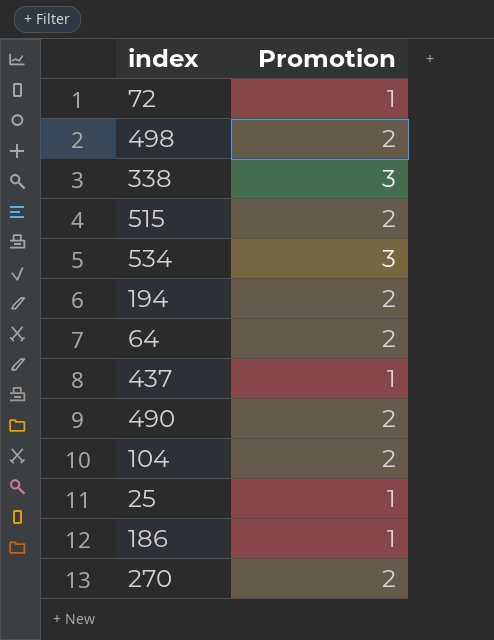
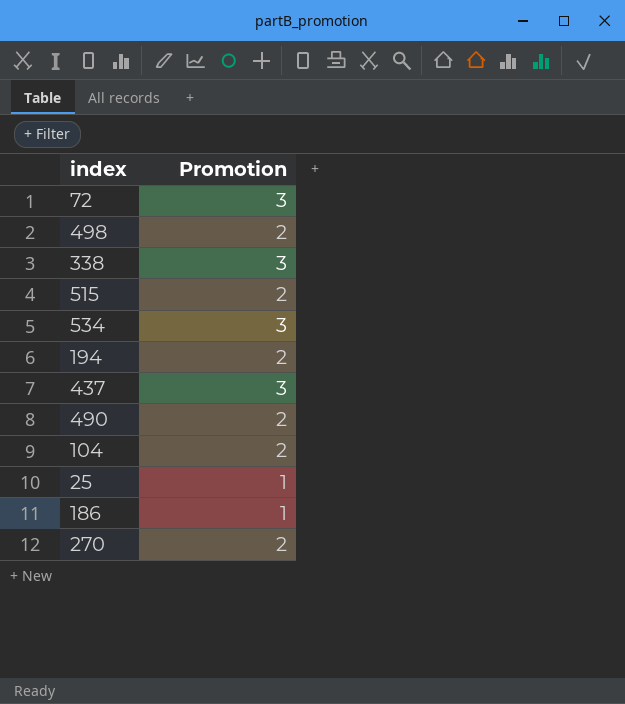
row 64: 2 -> none
72 | Promotion: 1 -> 3
437 | Promotion: 1 -> 3

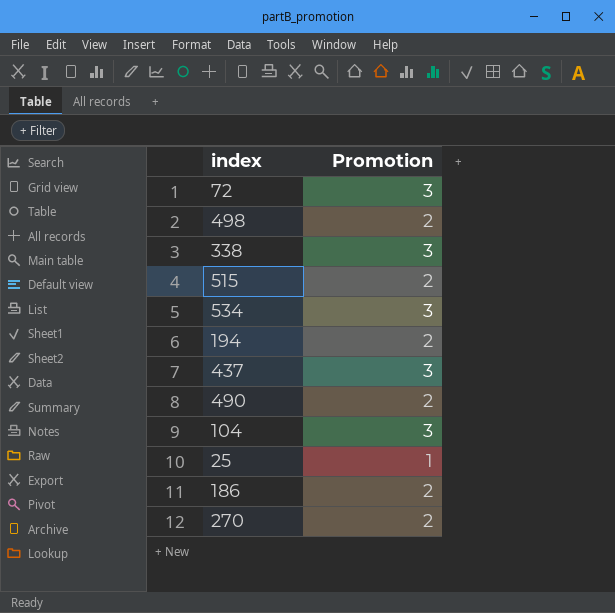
104 | Promotion: 2 -> 3
186 | Promotion: 1 -> 2

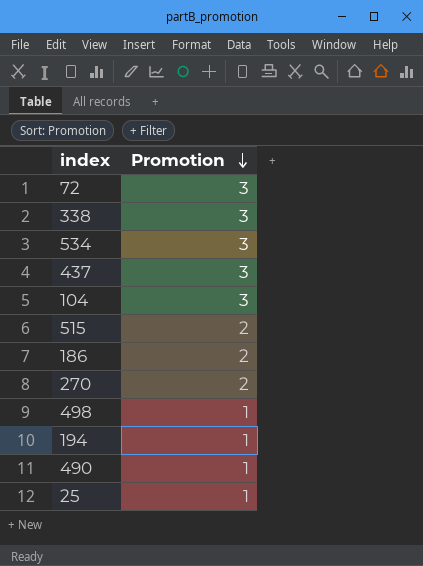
row order: none -> Promotion descending
498 | Promotion: 2 -> 1
194 | Promotion: 2 -> 1
490 | Promotion: 2 -> 1

